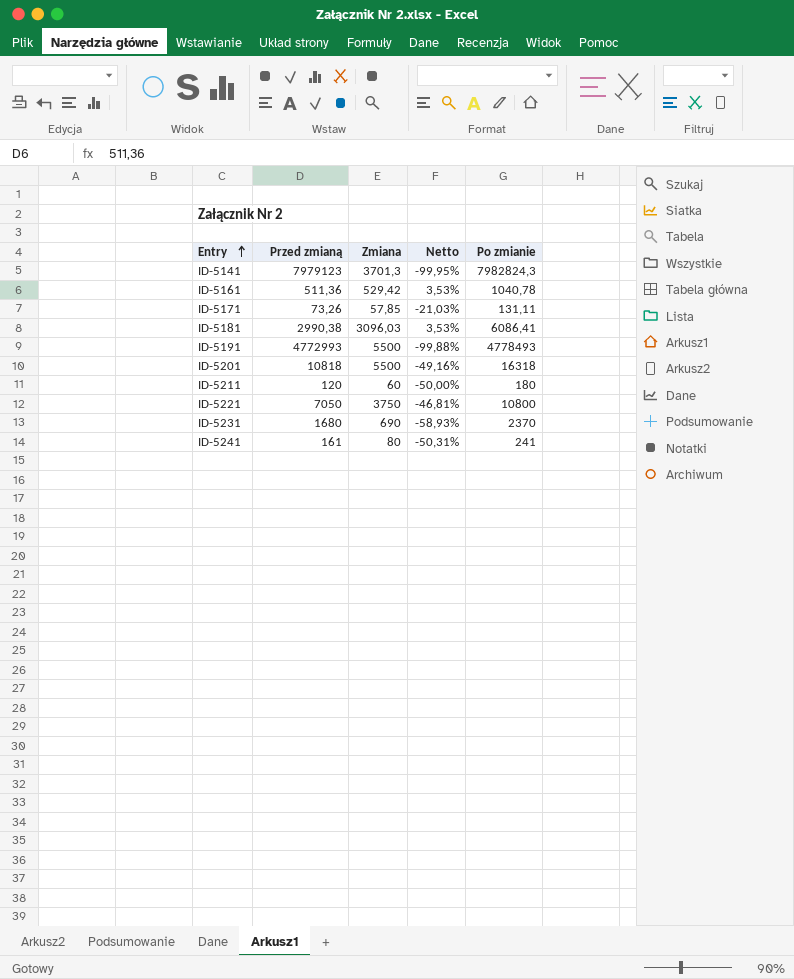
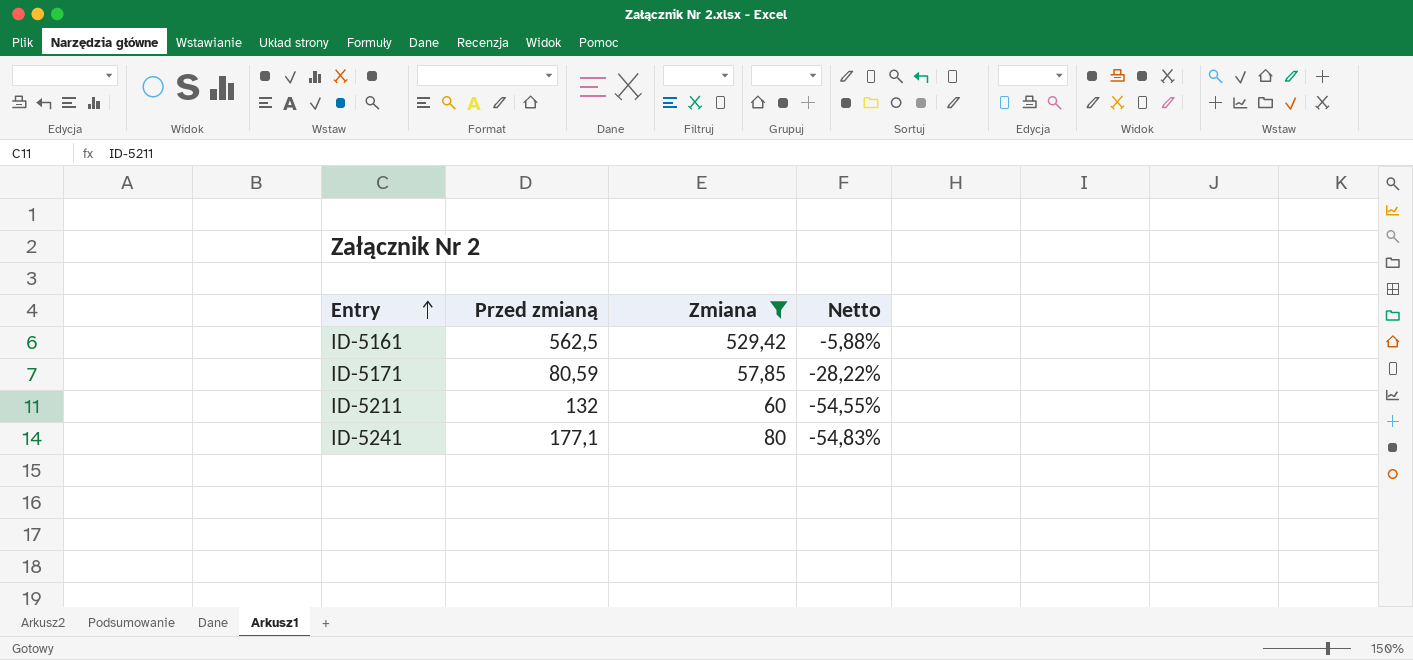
filter: none -> Zmiana <= 529,42
column Po zmianie | formula: [Przed zmianą] + [Zmiana] -> none
ID-5161 | Przed zmianą: 511,36 -> 562,5
ID-5161 | Netto: 3,53% -> -5,88%
ID-5171 | Przed zmianą: 73,26 -> 80,59
ID-5171 | Netto: -21,03% -> -28,22%
ID-5211 | Przed zmianą: 120 -> 132
ID-5211 | Netto: -50,00% -> -54,55%
ID-5241 | Przed zmianą: 161 -> 177,1
ID-5241 | Netto: -50,31% -> -54,83%

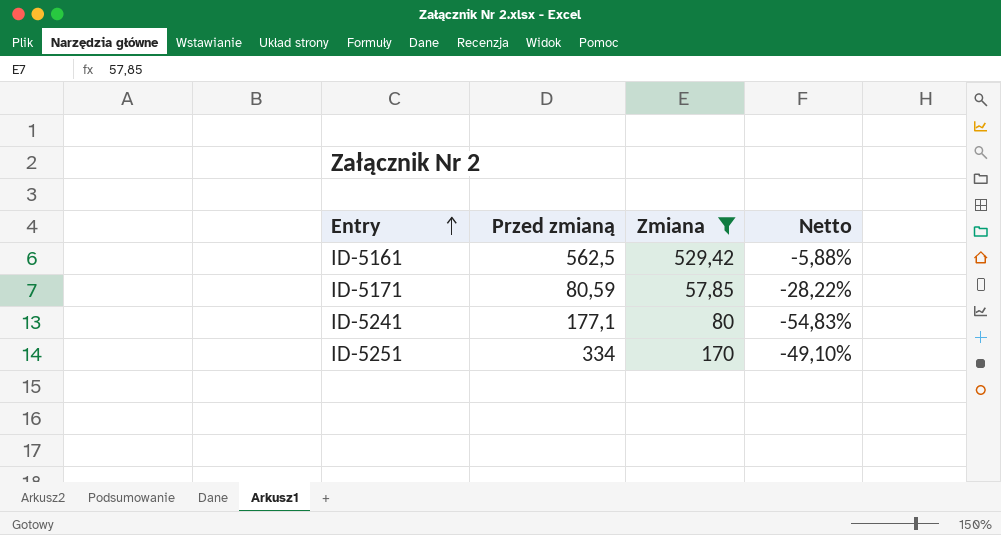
row ID-5211: 132 | 60 | -54,55% -> none
row ID-5251: none -> 334 | 170 | -49,10%

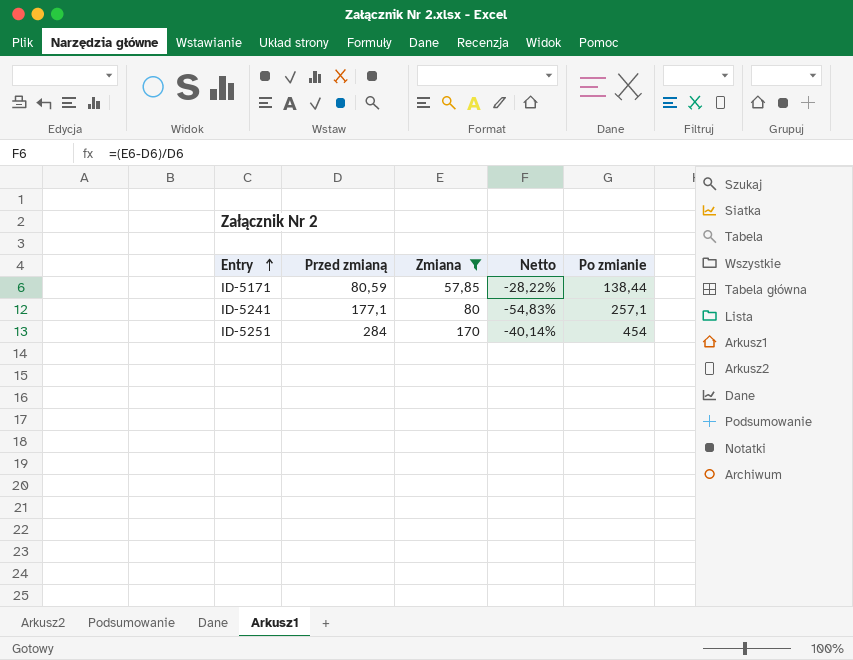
column Po zmianie | formula: none -> [Przed zmianą] + [Zmiana]
row ID-5161: 562,5 | 529,42 | -5,88% -> none
ID-5251 | Przed zmianą: 334 -> 284
ID-5251 | Netto: -49,10% -> -40,14%

